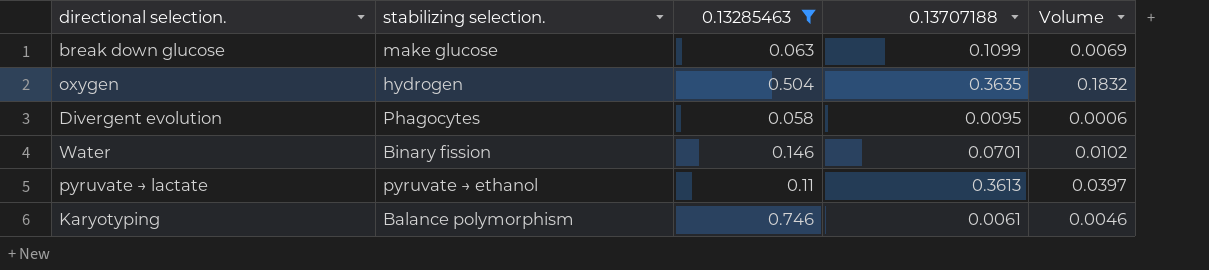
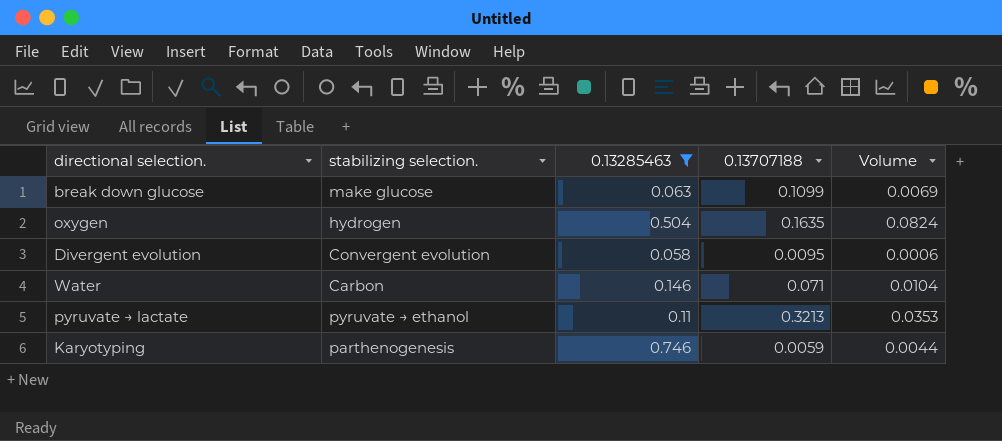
oxygen | 0.13707188: 0.3635 -> 0.1635
oxygen | Volume: 0.1832 -> 0.0824
Divergent evolution | stabilizing selection.: Phagocytes -> Convergent evolution
Water | stabilizing selection.: Binary fission -> Carbon
Water | 0.13707188: 0.0701 -> 0.071
Water | Volume: 0.0102 -> 0.0104
pyruvate → lactate | 0.13707188: 0.3613 -> 0.3213
pyruvate → lactate | Volume: 0.0397 -> 0.0353
Karyotyping | stabilizing selection.: Balance polymorphism -> parthenogenesis
Karyotyping | 0.13707188: 0.0061 -> 0.0059
Karyotyping | Volume: 0.0046 -> 0.0044

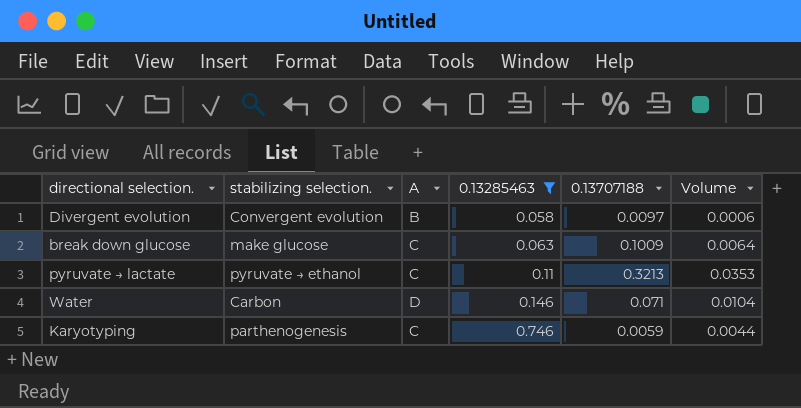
row order: none -> 0.13285463 ascending
column A | position: none -> 3
row oxygen: hydrogen | 0.504 | 0.1635 | 0.0824 -> none
Divergent evolution | 0.13707188: 0.0095 -> 0.0097
break down glucose | 0.13707188: 0.1099 -> 0.1009
break down glucose | Volume: 0.0069 -> 0.0064

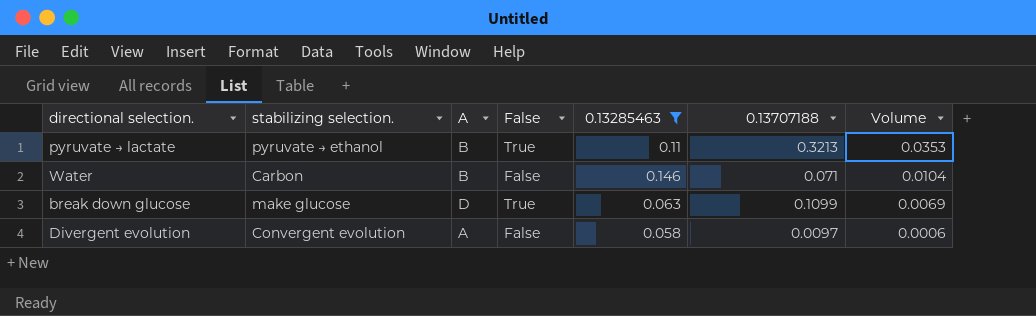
row order: 0.13285463 ascending -> Volume descending
column False | position: none -> 4
row Karyotyping: parthenogenesis | C | 0.746 | 0.0059 | 0.0044 -> none
pyruvate → lactate | A: C -> B
Water | A: D -> B
break down glucose | A: C -> D
break down glucose | 0.13707188: 0.1009 -> 0.1099
break down glucose | Volume: 0.0064 -> 0.0069
Divergent evolution | A: B -> A

